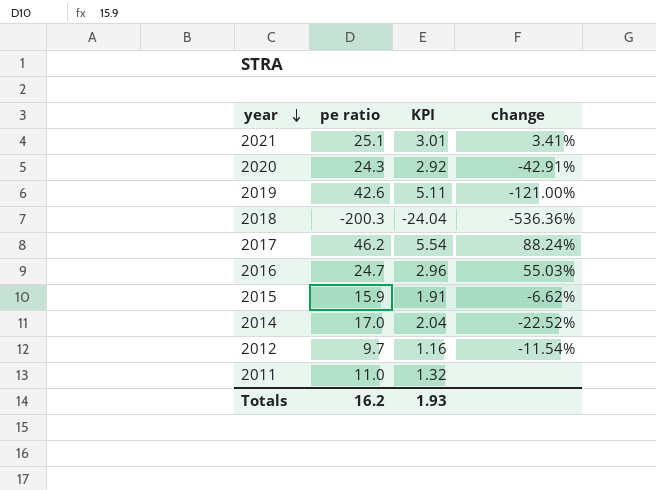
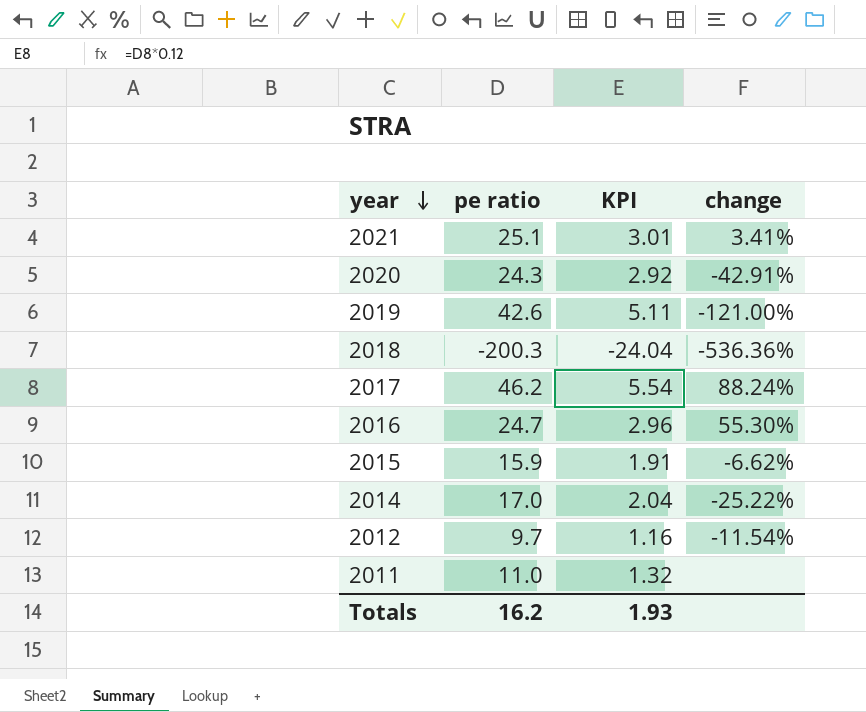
2016 | change: 55.03% -> 55.30%
2014 | change: -22.52% -> -25.22%

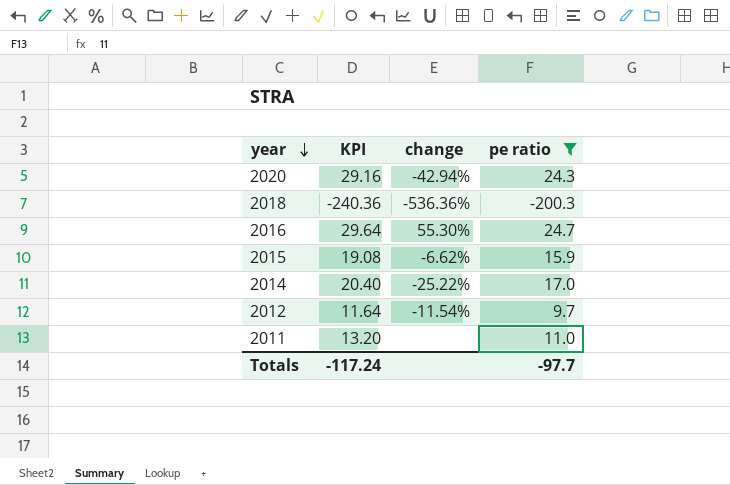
filter: none -> pe ratio <= 24.7
column KPI | formula: [pe ratio] * 0.12 -> [pe ratio] * 1.2
column pe ratio | position: 2 -> 4
2020 | change: -42.91% -> -42.94%
Totals | KPI: 1.93 -> -117.24
Totals | pe ratio: 16.2 -> -97.7

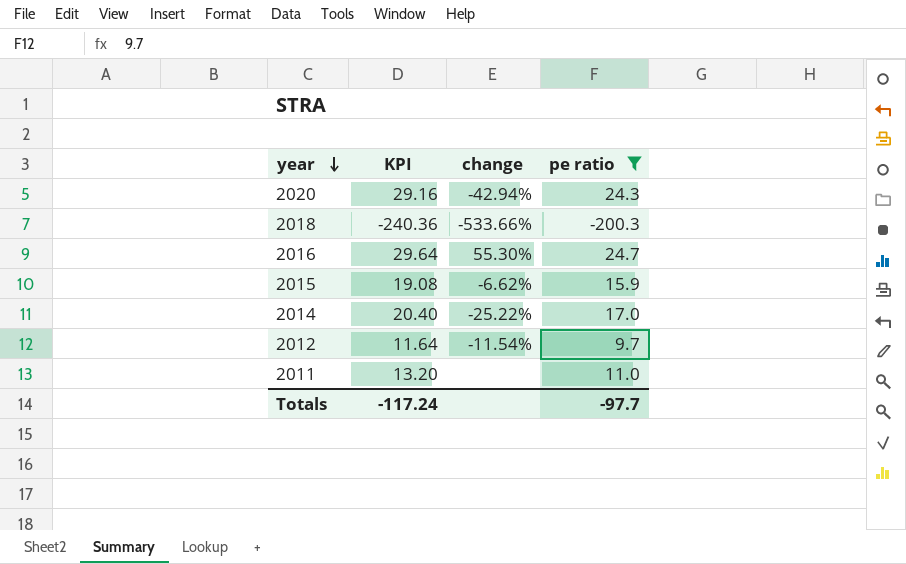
2018 | change: -536.36% -> -533.66%

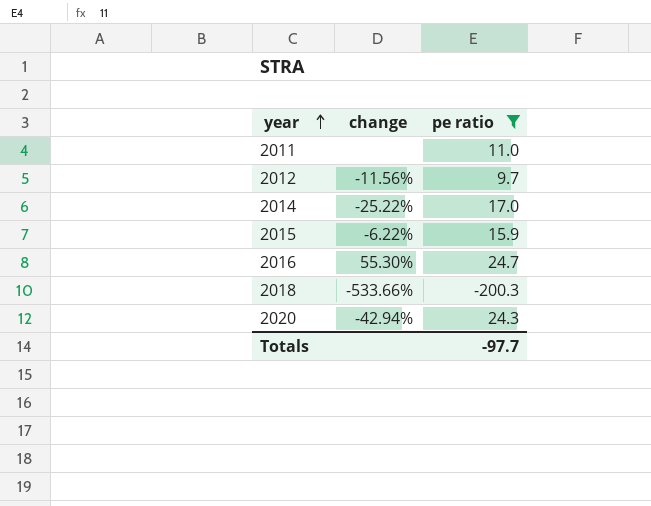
row order: year descending -> year ascending
column KPI | formula: [pe ratio] * 1.2 -> none
2012 | change: -11.54% -> -11.56%
2015 | change: -6.62% -> -6.22%

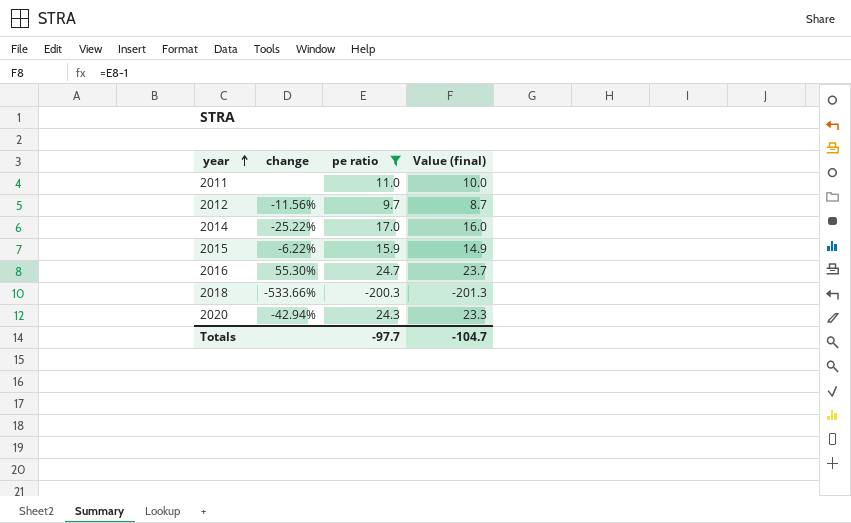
column Value (final) | formula: none -> [pe ratio] - 1

